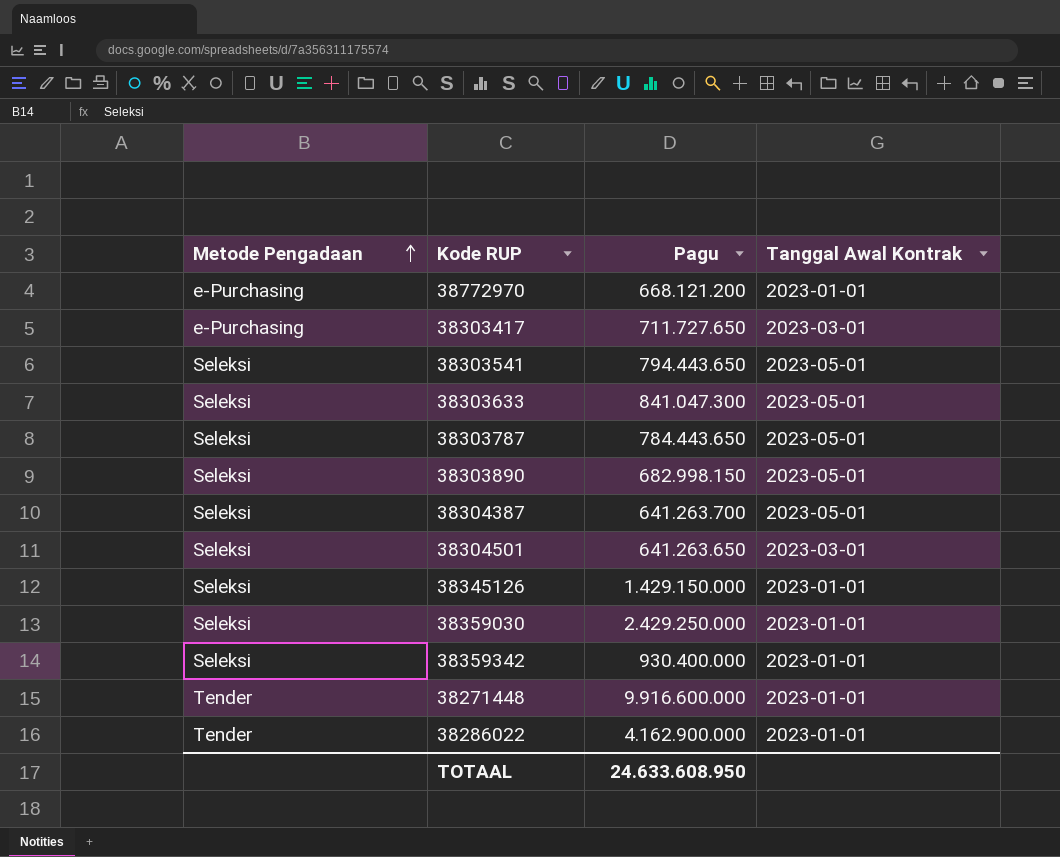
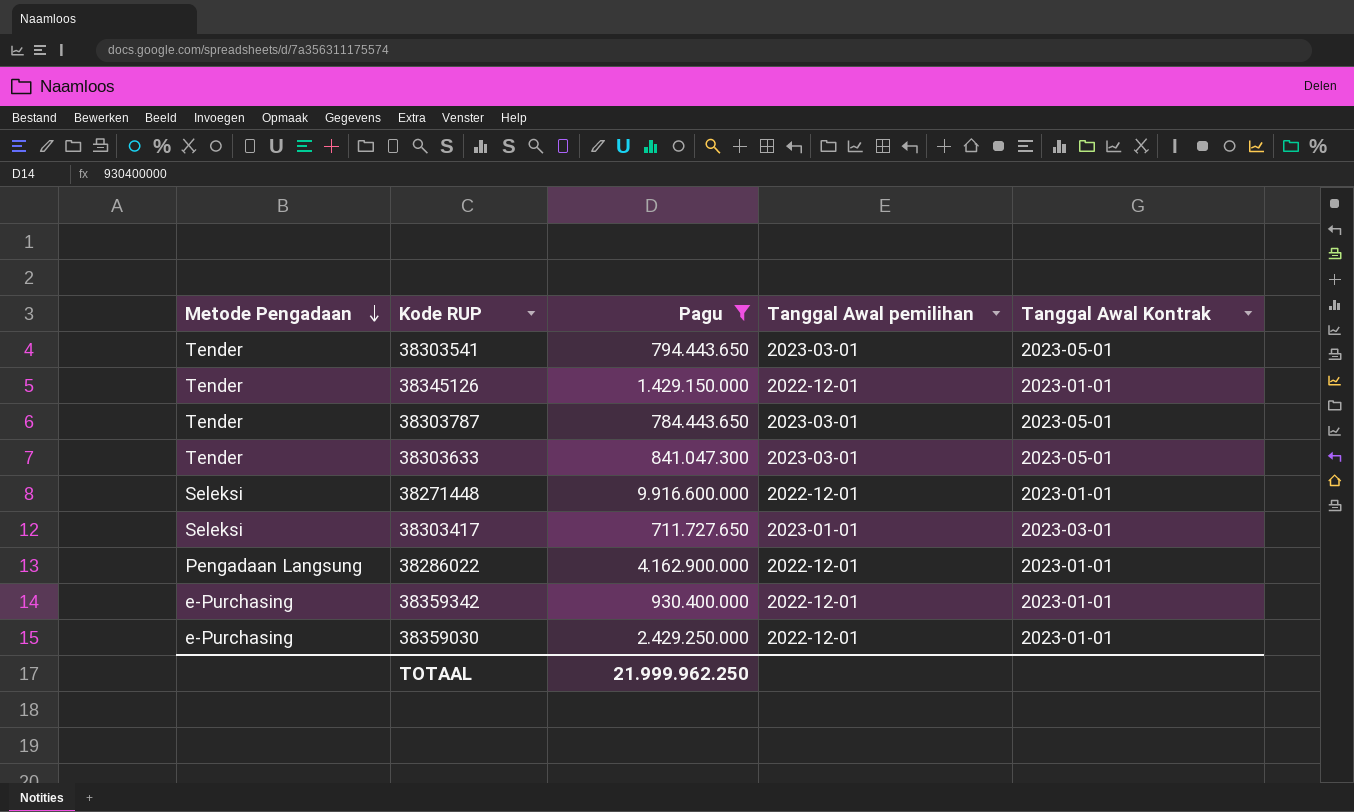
filter: none -> Pagu >= 711.727.650
row order: Metode Pengadaan ascending -> Metode Pengadaan descending
column Tanggal Awal pemilihan | position: none -> 4
38303541 | Metode Pengadaan: Seleksi -> Tender
38345126 | Metode Pengadaan: Seleksi -> Tender
38303787 | Metode Pengadaan: Seleksi -> Tender
38303633 | Metode Pengadaan: Seleksi -> Tender
38271448 | Metode Pengadaan: Tender -> Seleksi
38303417 | Metode Pengadaan: e-Purchasing -> Seleksi
38286022 | Metode Pengadaan: Tender -> Pengadaan Langsung
38359342 | Metode Pengadaan: Seleksi -> e-Purchasing
38359030 | Metode Pengadaan: Seleksi -> e-Purchasing
TOTAAL | Pagu: 24.633.608.950 -> 21.999.962.250

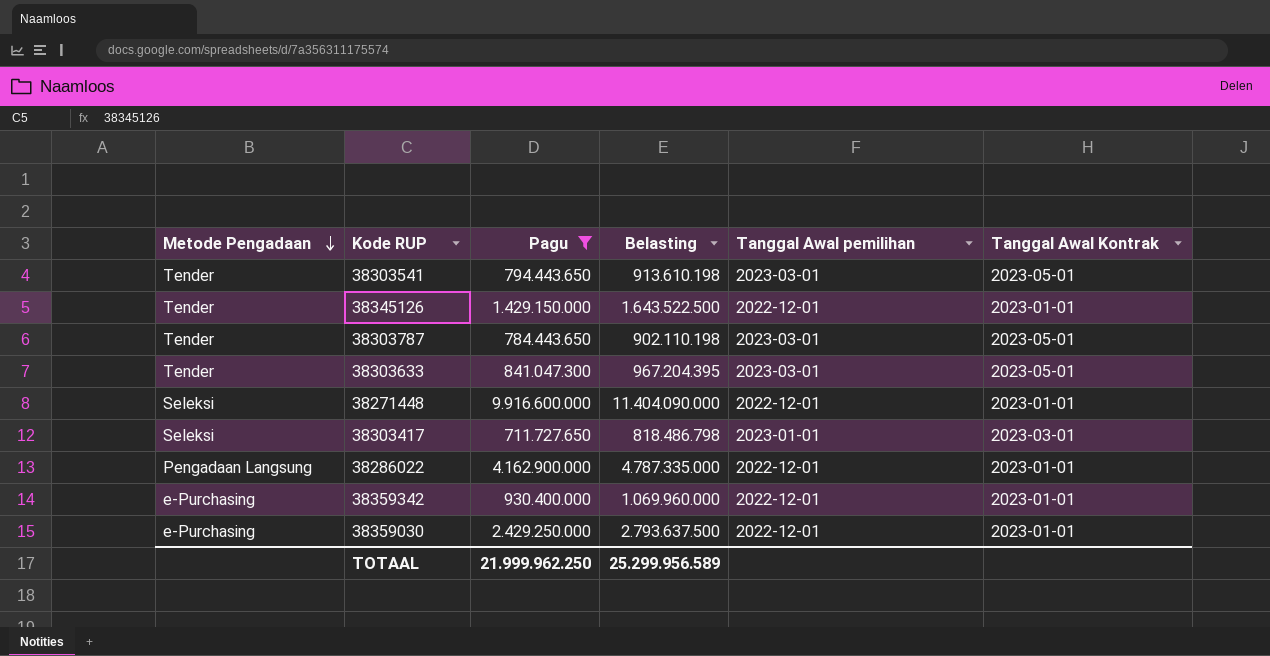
column Belasting | formula: none -> [Pagu] * 1,15

